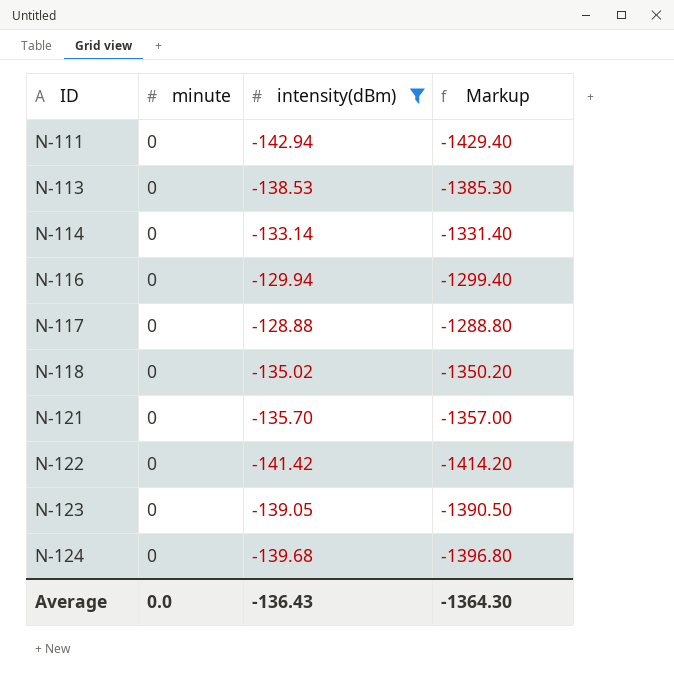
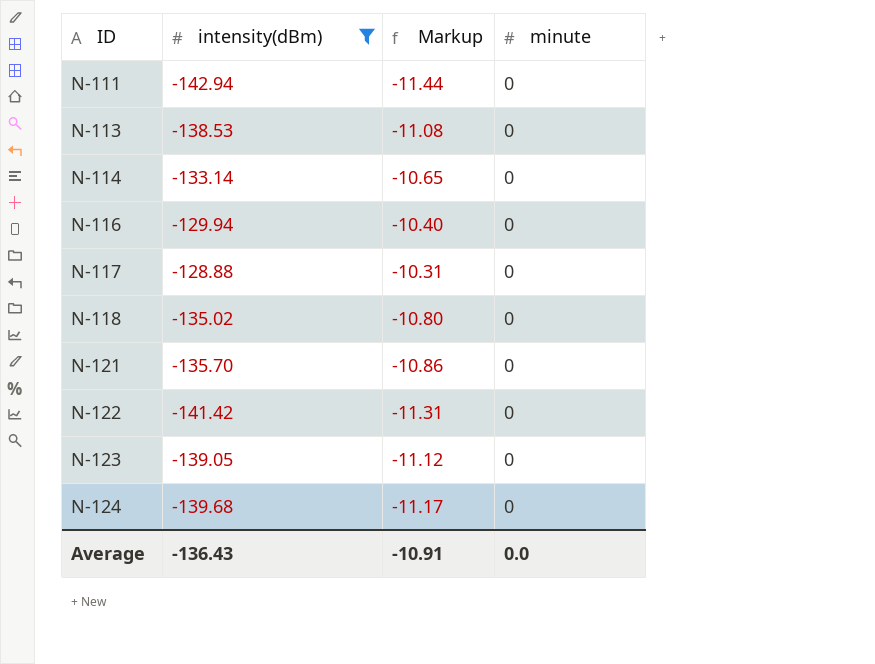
column Markup | formula: [intensity(dBm)] * 10 -> [intensity(dBm)] * 0.08
column minute | position: 2 -> 4
Average | Markup: -1364.30 -> -10.91

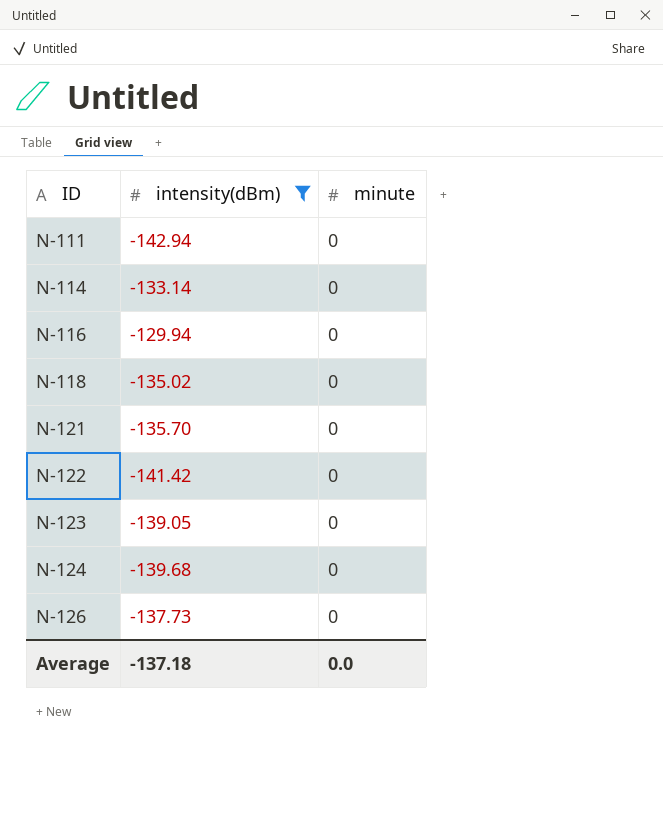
column Markup | formula: [intensity(dBm)] * 0.08 -> none
row N-113: -138.53 | -11.08 | 0 -> none
row N-117: -128.88 | -10.31 | 0 -> none
row N-126: none -> -137.73 | 0
Average | intensity(dBm): -136.43 -> -137.18

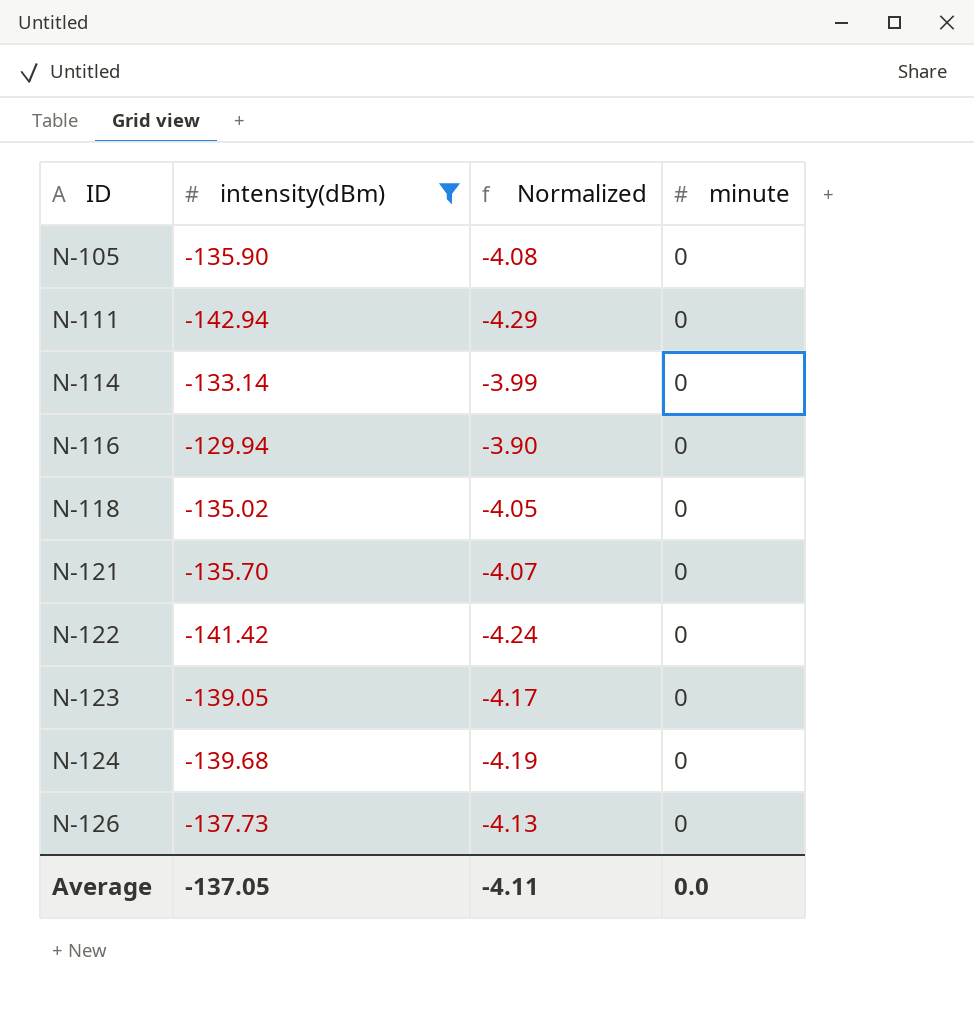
column Normalized | formula: none -> [intensity(dBm)] * 0.03
row N-105: none -> -135.90 | -4.08 | 0
Average | intensity(dBm): -137.18 -> -137.05

